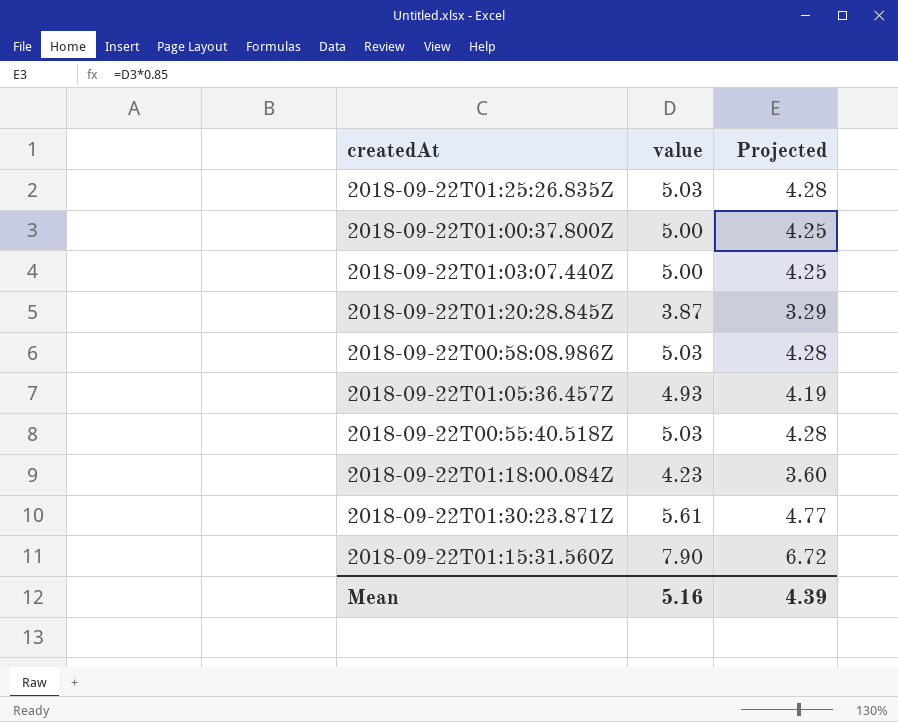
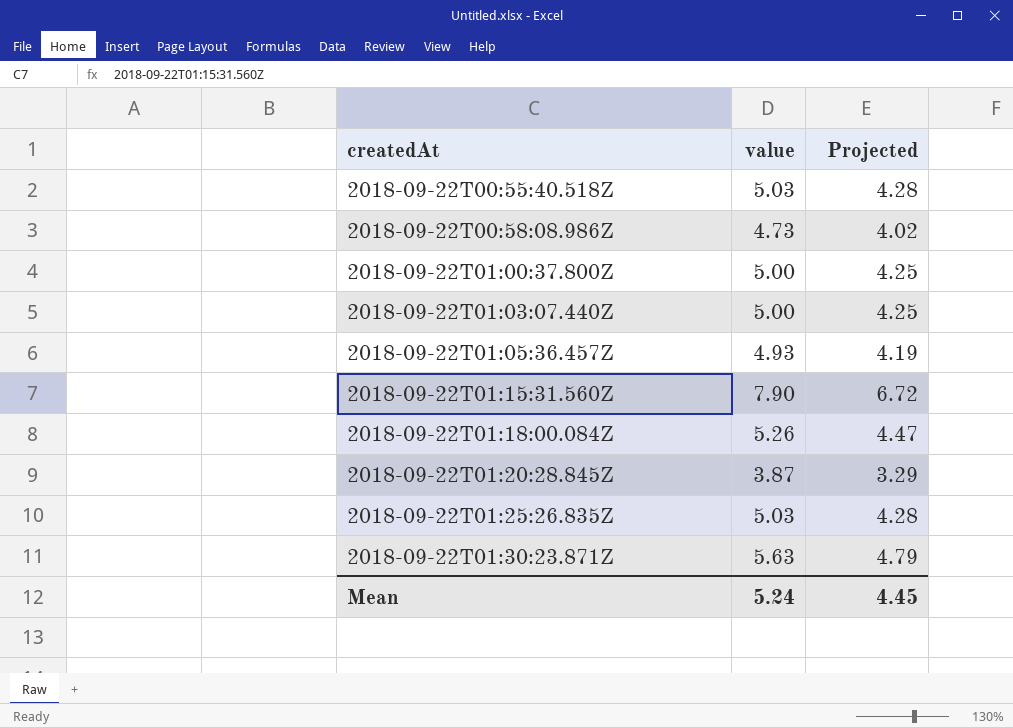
row order: none -> createdAt ascending
2018-09-22T00:58:08.986Z | value: 5.03 -> 4.73
2018-09-22T00:58:08.986Z | Projected: 4.28 -> 4.02
2018-09-22T01:18:00.084Z | value: 4.23 -> 5.26
2018-09-22T01:18:00.084Z | Projected: 3.60 -> 4.47
2018-09-22T01:30:23.871Z | value: 5.61 -> 5.63
2018-09-22T01:30:23.871Z | Projected: 4.77 -> 4.79
Mean | value: 5.16 -> 5.24
Mean | Projected: 4.39 -> 4.45

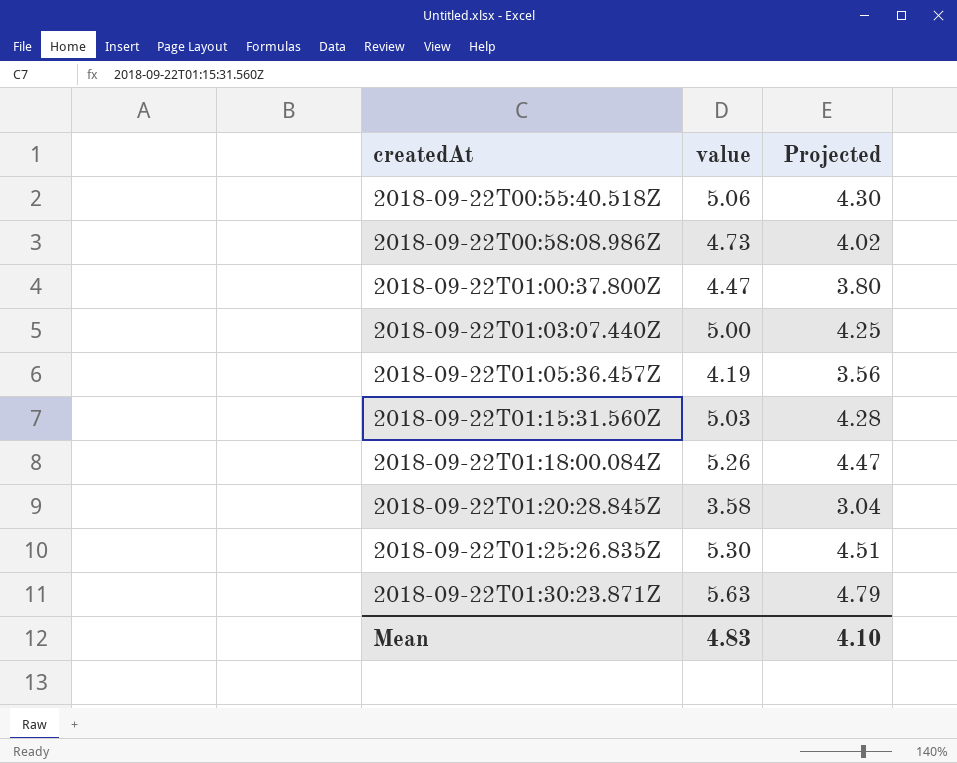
2018-09-22T00:55:40.518Z | value: 5.03 -> 5.06
2018-09-22T00:55:40.518Z | Projected: 4.28 -> 4.30
2018-09-22T01:00:37.800Z | value: 5.00 -> 4.47
2018-09-22T01:00:37.800Z | Projected: 4.25 -> 3.80
2018-09-22T01:05:36.457Z | value: 4.93 -> 4.19
2018-09-22T01:05:36.457Z | Projected: 4.19 -> 3.56
2018-09-22T01:15:31.560Z | value: 7.90 -> 5.03
2018-09-22T01:15:31.560Z | Projected: 6.72 -> 4.28
2018-09-22T01:20:28.845Z | value: 3.87 -> 3.58
2018-09-22T01:20:28.845Z | Projected: 3.29 -> 3.04
2018-09-22T01:25:26.835Z | value: 5.03 -> 5.30
2018-09-22T01:25:26.835Z | Projected: 4.28 -> 4.51
Mean | value: 5.24 -> 4.83
Mean | Projected: 4.45 -> 4.10

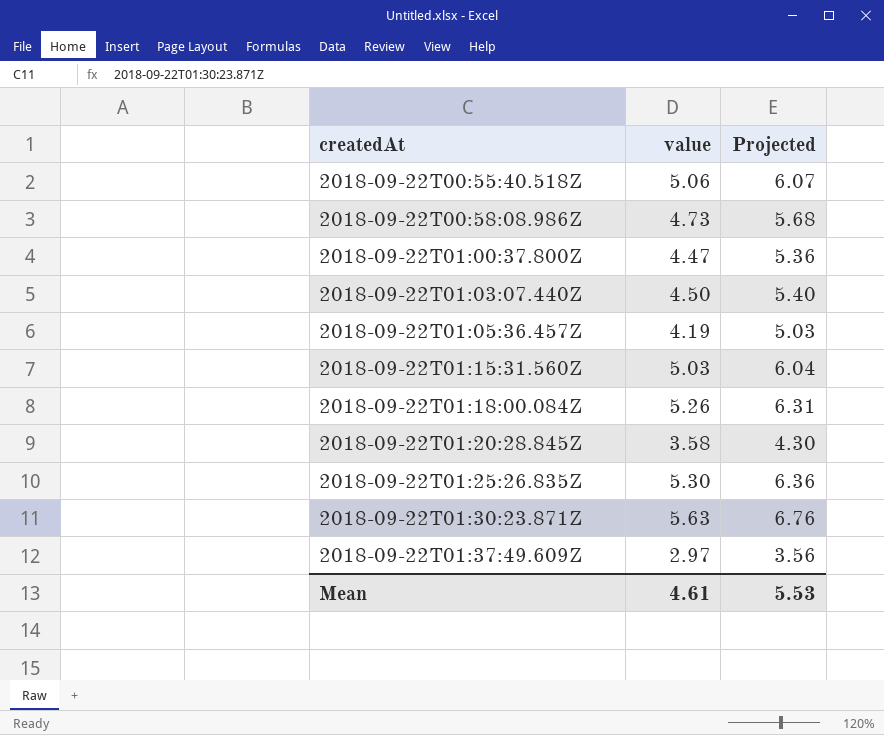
column Projected | formula: [value] * 0.85 -> [value] * 1.2
2018-09-22T01:03:07.440Z | value: 5.00 -> 4.50
row 2018-09-22T01:37:49.609Z: none -> 2.97 | 3.56
Mean | value: 4.83 -> 4.61
Mean | Projected: 4.10 -> 5.53

